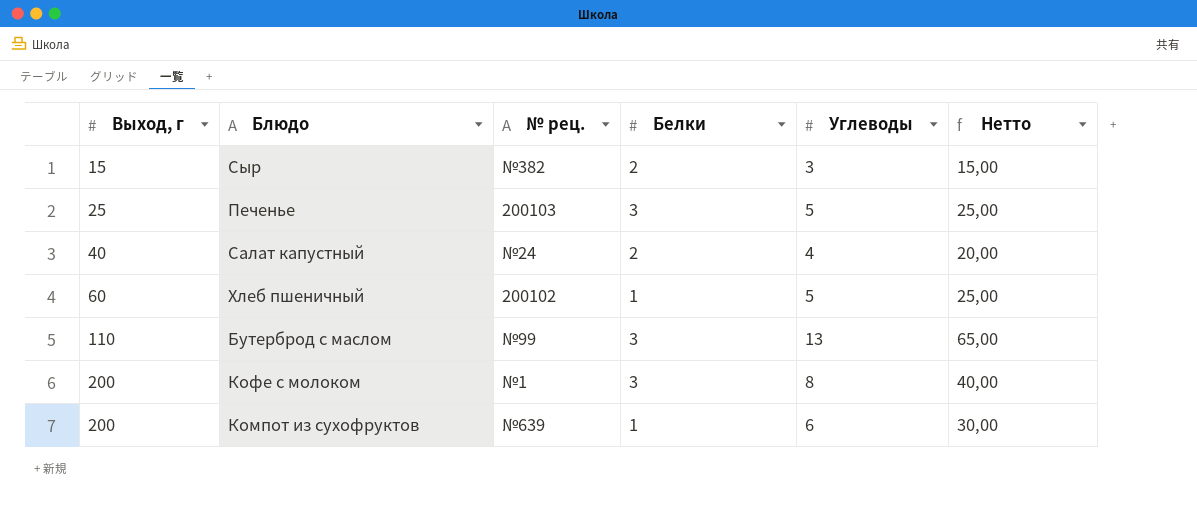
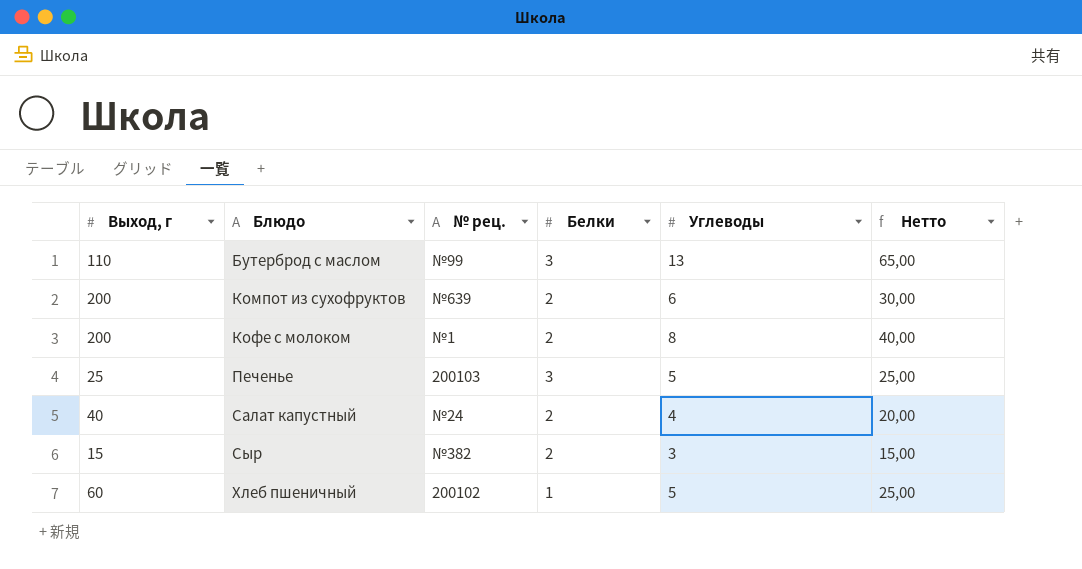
row order: Выход, г ascending -> Блюдо ascending
Компот из сухофруктов | Белки: 1 -> 2
Кофе с молоком | Белки: 3 -> 2

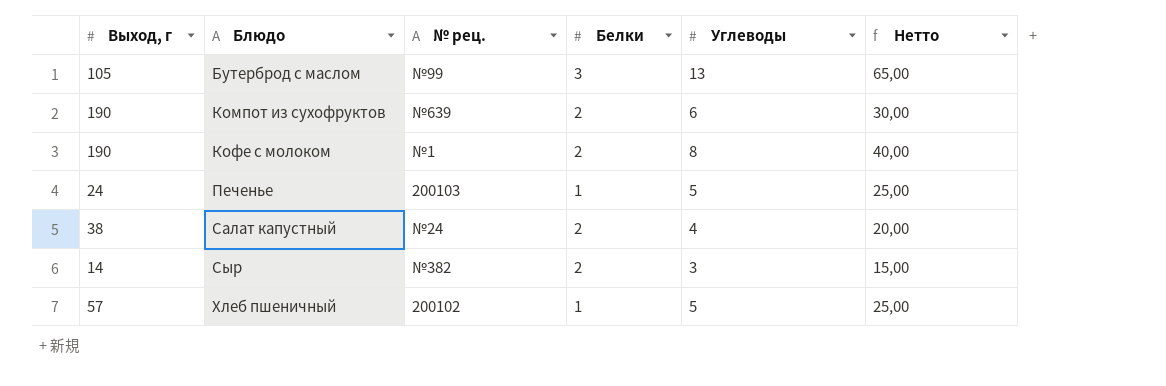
Бутерброд с маслом | Выход, г: 110 -> 105
Компот из сухофруктов | Выход, г: 200 -> 190
Кофе с молоком | Выход, г: 200 -> 190
Печенье | Выход, г: 25 -> 24
Печенье | Белки: 3 -> 1
Салат капустный | Выход, г: 40 -> 38
Сыр | Выход, г: 15 -> 14
Хлеб пшеничный | Выход, г: 60 -> 57

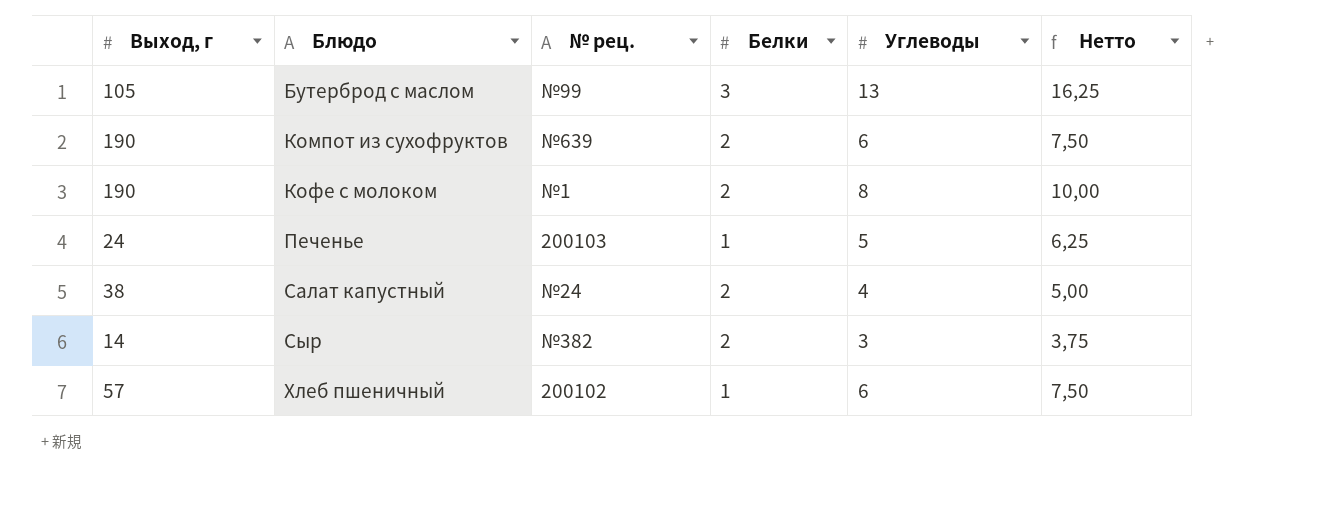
column Нетто | formula: [Углеводы] * 5 -> [Углеводы] * 1,25
Хлеб пшеничный | Углеводы: 5 -> 6

